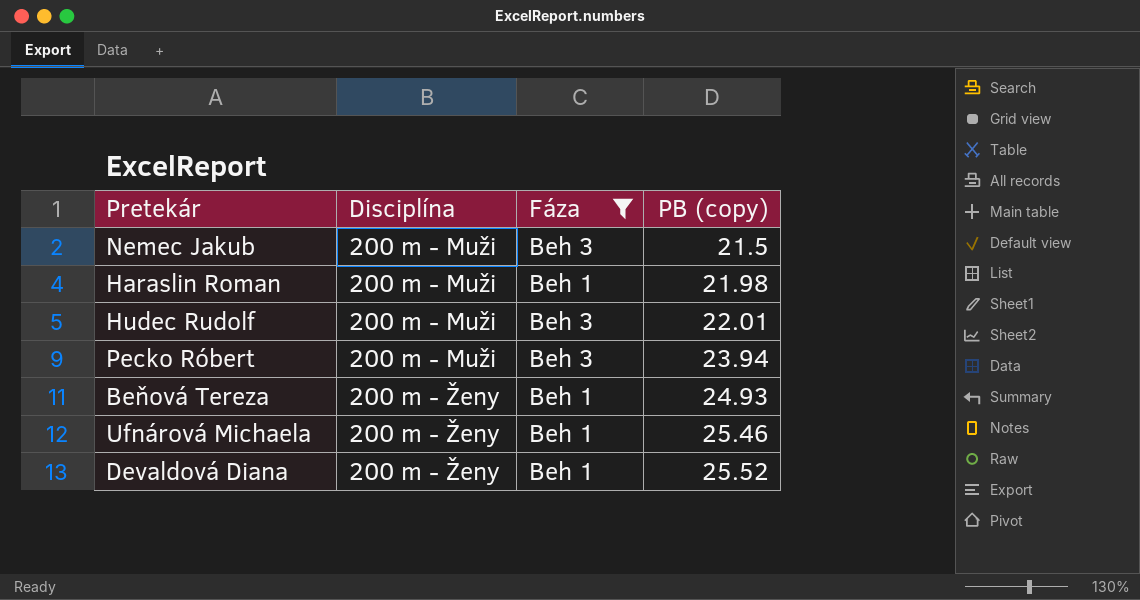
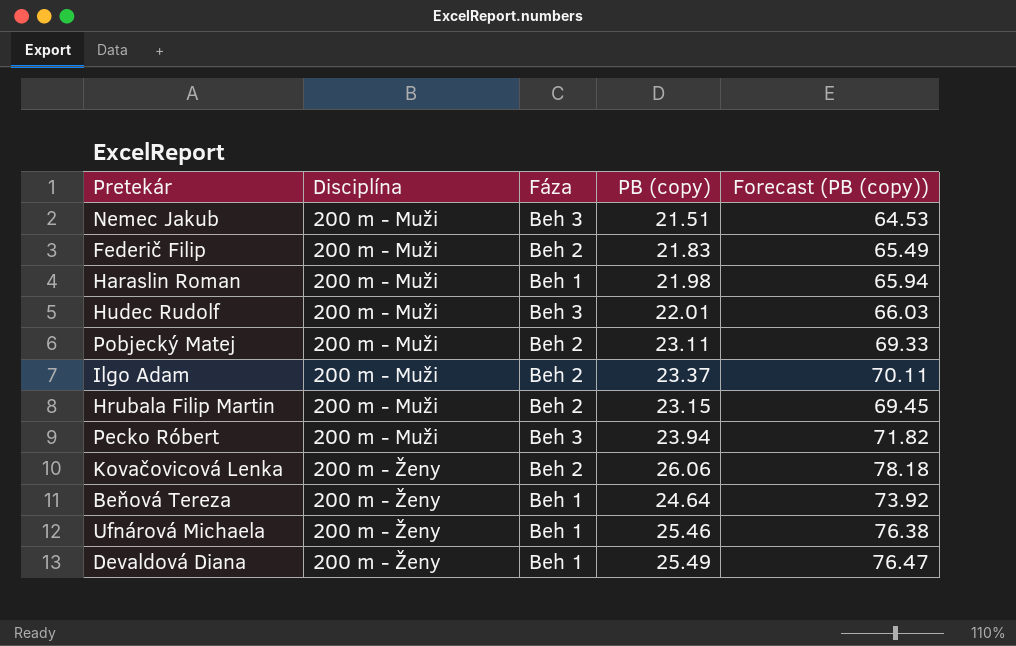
filter: Fáza != Beh 2 -> none
column Forecast (PB (copy)) | formula: none -> [PB (copy)] * 3
Nemec Jakub | PB (copy): 21.5 -> 21.51
Beňová Tereza | PB (copy): 24.93 -> 24.64
Devaldová Diana | PB (copy): 25.52 -> 25.49

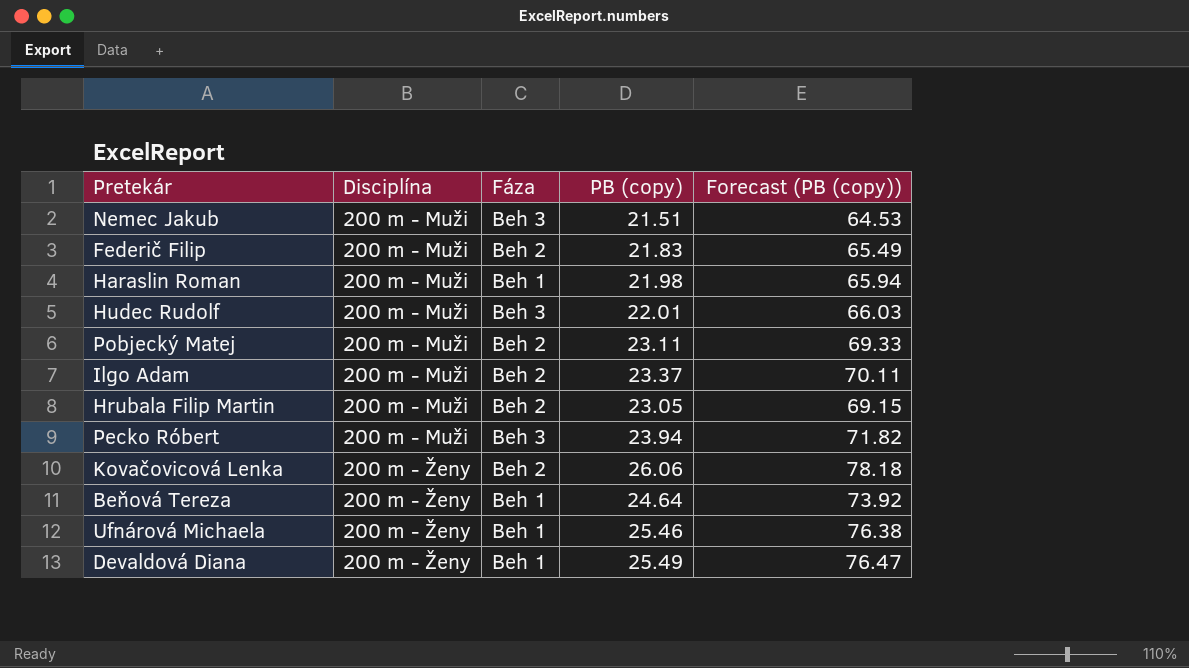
Hrubala Filip Martin | PB (copy): 23.15 -> 23.05
Hrubala Filip Martin | Forecast (PB (copy)): 69.45 -> 69.15

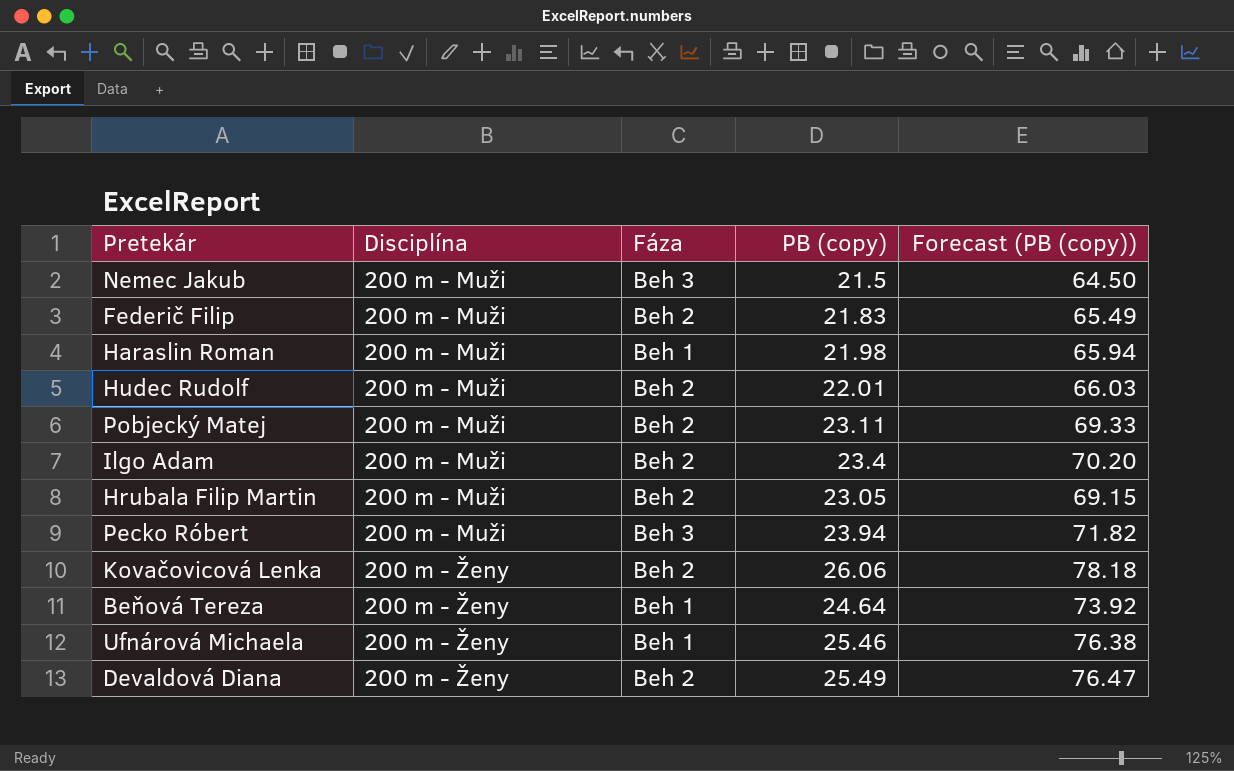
Nemec Jakub | PB (copy): 21.51 -> 21.5
Nemec Jakub | Forecast (PB (copy)): 64.53 -> 64.50
Hudec Rudolf | Fáza: Beh 3 -> Beh 2
Ilgo Adam | PB (copy): 23.37 -> 23.4
Ilgo Adam | Forecast (PB (copy)): 70.11 -> 70.20
Devaldová Diana | Fáza: Beh 1 -> Beh 2

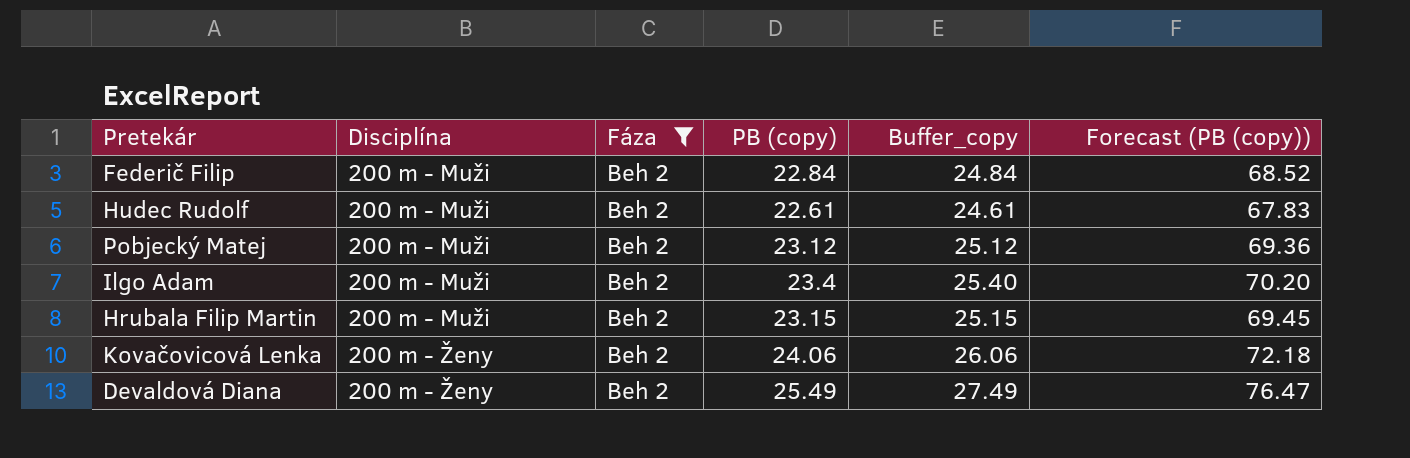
filter: none -> Fáza = Beh 2
column Buffer_copy | formula: none -> [PB (copy)] + 2
Federič Filip | PB (copy): 21.83 -> 22.84
Federič Filip | Forecast (PB (copy)): 65.49 -> 68.52
Hudec Rudolf | PB (copy): 22.01 -> 22.61
Hudec Rudolf | Forecast (PB (copy)): 66.03 -> 67.83
Pobjecký Matej | PB (copy): 23.11 -> 23.12
Pobjecký Matej | Forecast (PB (copy)): 69.33 -> 69.36
Hrubala Filip Martin | PB (copy): 23.05 -> 23.15
Hrubala Filip Martin | Forecast (PB (copy)): 69.15 -> 69.45
Kovačovicová Lenka | PB (copy): 26.06 -> 24.06
Kovačovicová Lenka | Forecast (PB (copy)): 78.18 -> 72.18

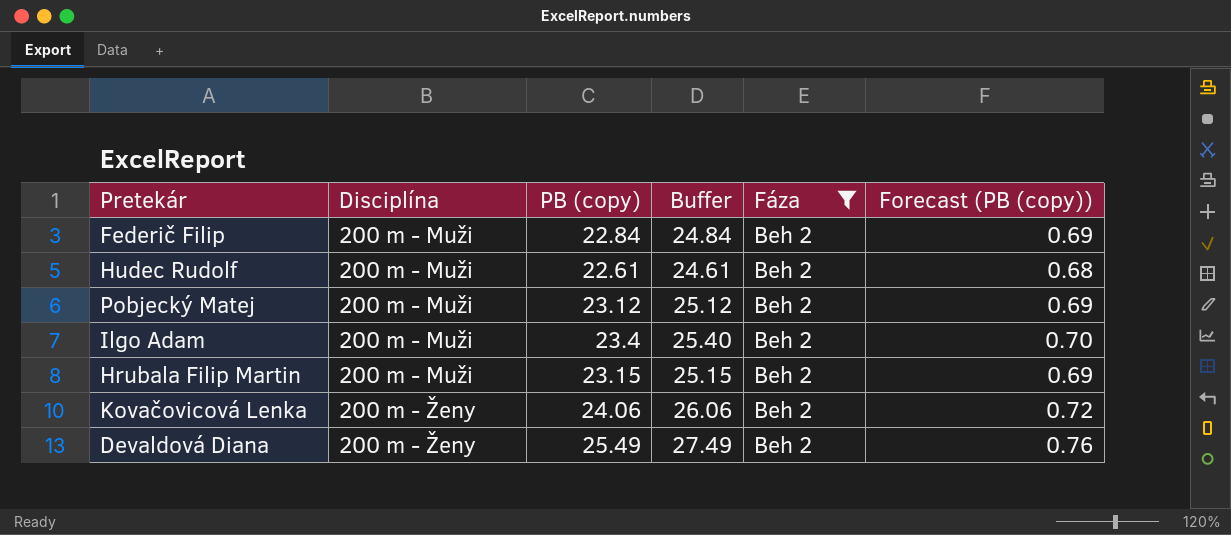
column name: Buffer_copy -> Buffer
column Fáza | position: 3 -> 5
column Forecast (PB (copy)) | formula: [PB (copy)] * 3 -> [PB (copy)] * 0.03

